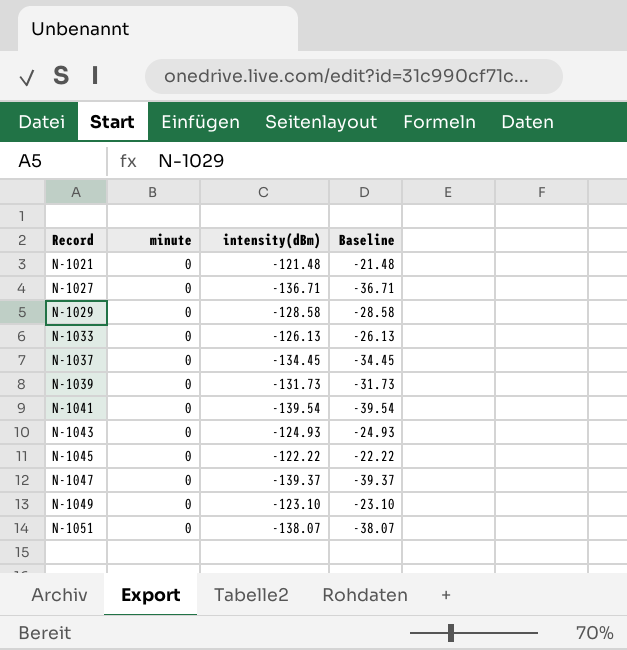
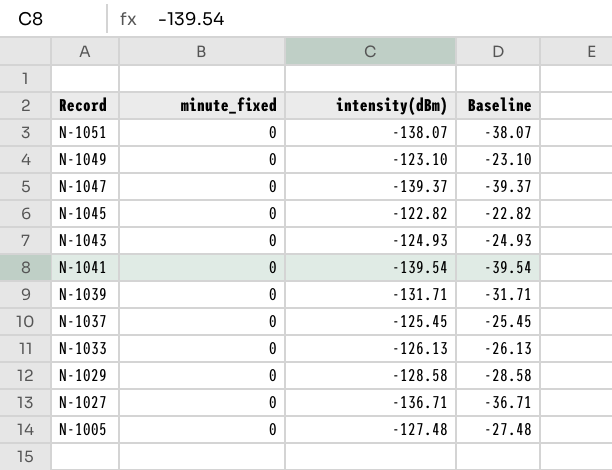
row order: Record ascending -> Record descending
column name: minute -> minute_fixed
row N-1021: 0 | -121.48 | -21.48 -> none
N-1045 | intensity(dBm): -122.22 -> -122.82
N-1045 | Baseline: -22.22 -> -22.82
N-1039 | intensity(dBm): -131.73 -> -131.71
N-1039 | Baseline: -31.73 -> -31.71
N-1037 | intensity(dBm): -134.45 -> -125.45
N-1037 | Baseline: -34.45 -> -25.45
row N-1005: none -> 0 | -127.48 | -27.48

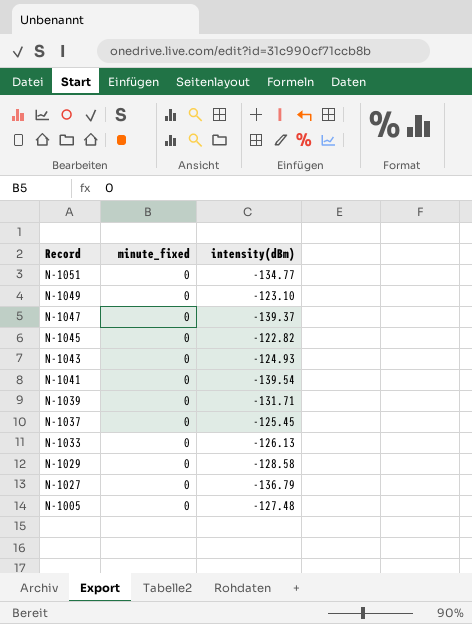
column Baseline | formula: [intensity(dBm)] + 100 -> none
N-1051 | intensity(dBm): -138.07 -> -134.77
N-1027 | intensity(dBm): -136.71 -> -136.79

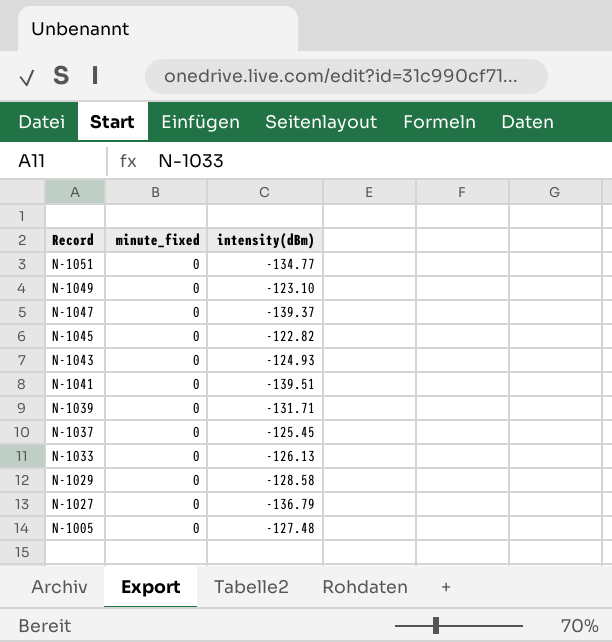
N-1041 | intensity(dBm): -139.54 -> -139.51

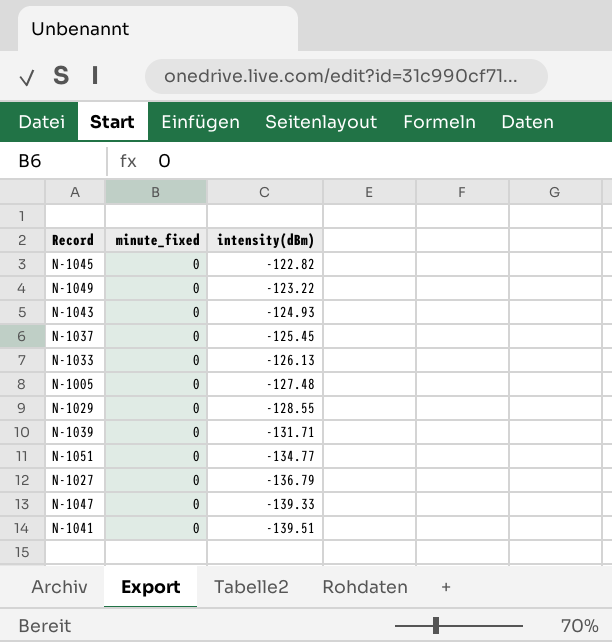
row order: Record descending -> intensity(dBm) descending
N-1049 | intensity(dBm): -123.10 -> -123.22
N-1029 | intensity(dBm): -128.58 -> -128.55
N-1047 | intensity(dBm): -139.37 -> -139.33

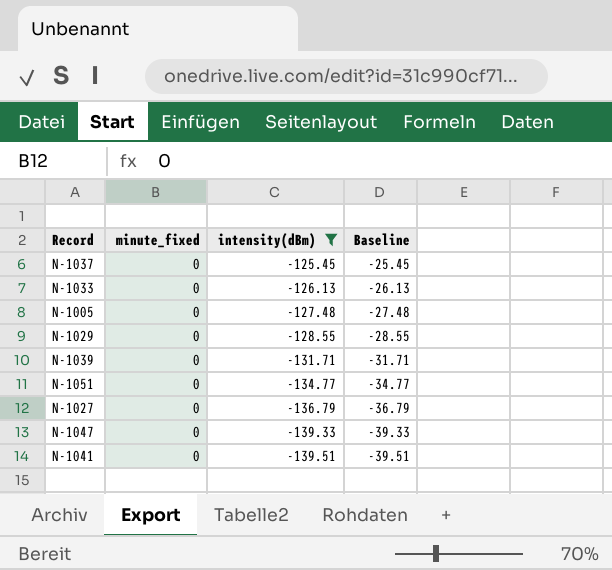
filter: none -> intensity(dBm) <= -125.45
column Baseline | formula: none -> [intensity(dBm)] + 100

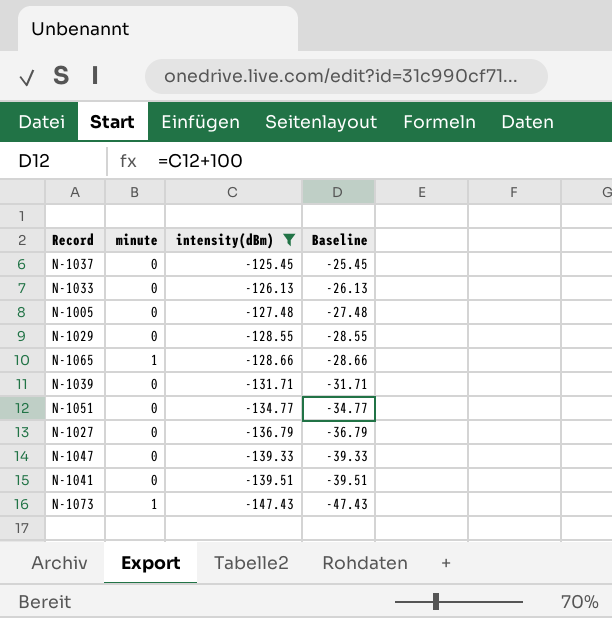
column name: minute_fixed -> minute
row N-1065: none -> 1 | -128.66 | -28.66
row N-1073: none -> 1 | -147.43 | -47.43

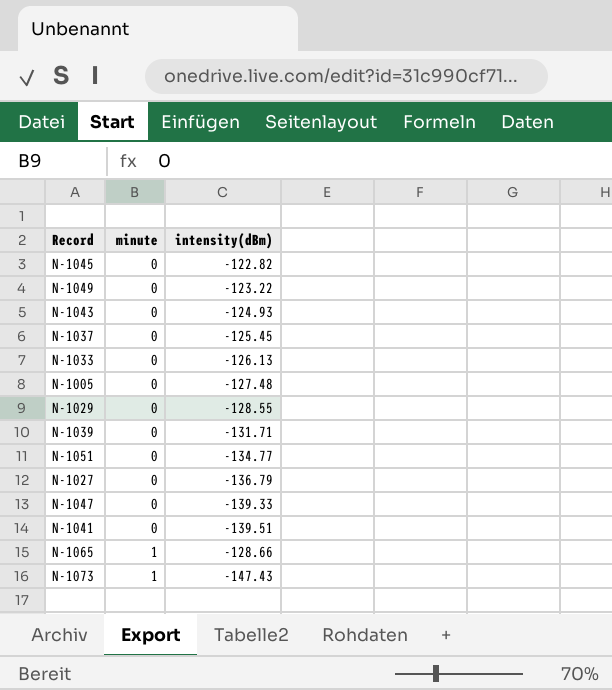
filter: intensity(dBm) <= -125.45 -> none
row order: intensity(dBm) descending -> minute ascending
column Baseline | formula: [intensity(dBm)] + 100 -> none

